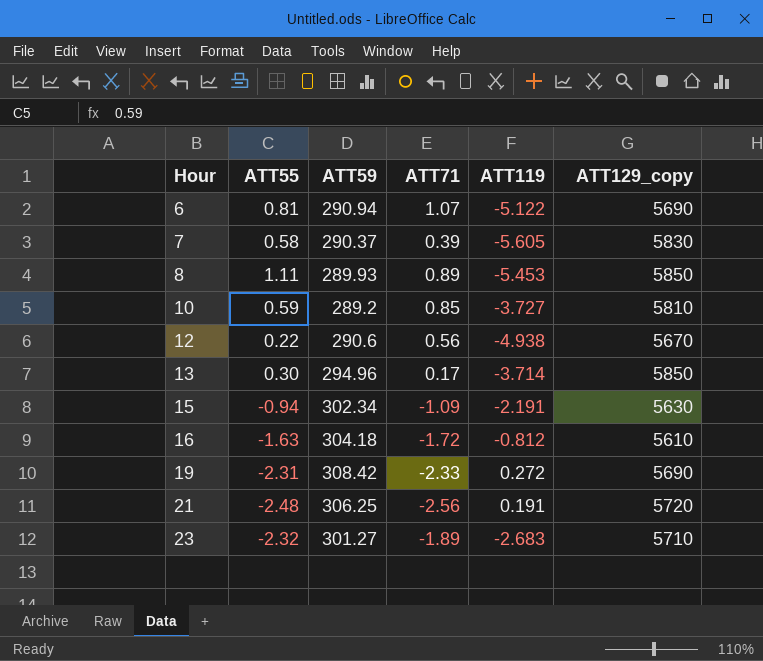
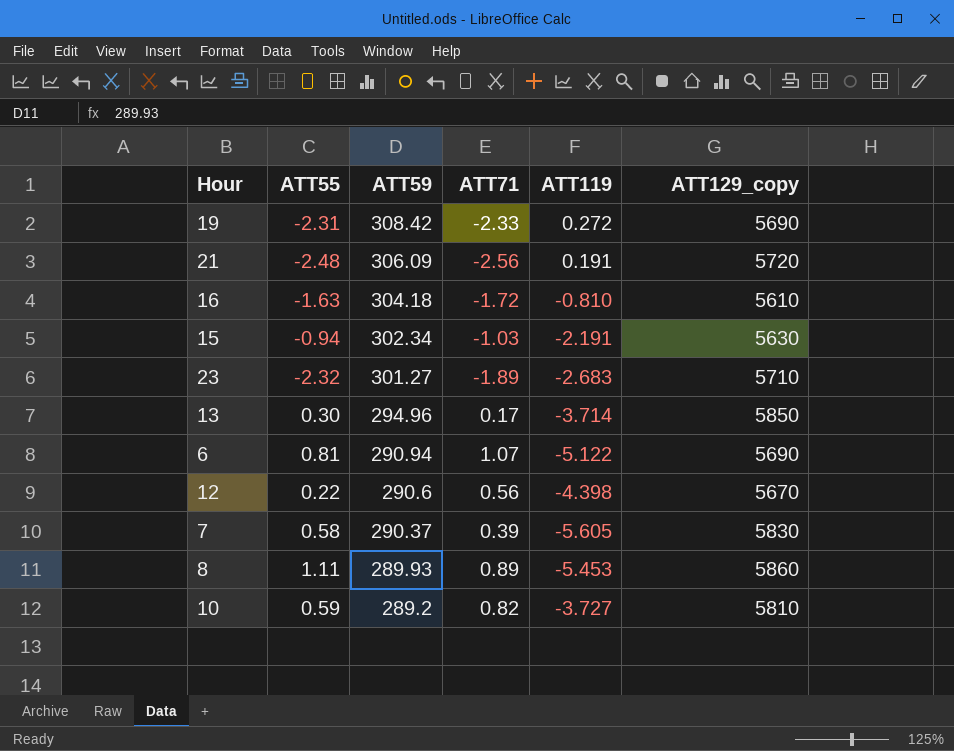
row order: Hour ascending -> ATT59 descending
21 | ATT59: 306.25 -> 306.09
16 | ATT119: -0.812 -> -0.810
15 | ATT71: -1.09 -> -1.03
12 | ATT119: -4.938 -> -4.398
8 | ATT129_copy: 5850 -> 5860
10 | ATT71: 0.85 -> 0.82

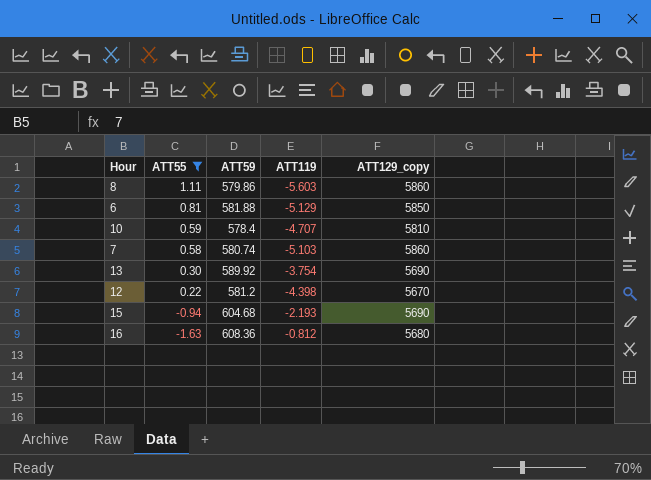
filter: none -> ATT55 >= -1.63
row order: ATT59 descending -> ATT55 descending
column ATT71 | position: 4 -> none
8 | ATT59: 289.93 -> 579.86
8 | ATT119: -5.453 -> -5.603
6 | ATT59: 290.94 -> 581.88
6 | ATT119: -5.122 -> -5.129
6 | ATT129_copy: 5690 -> 5850
10 | ATT59: 289.2 -> 578.4
10 | ATT119: -3.727 -> -4.707
7 | ATT59: 290.37 -> 580.74
7 | ATT119: -5.605 -> -5.103
7 | ATT129_copy: 5830 -> 5860
13 | ATT59: 294.96 -> 589.92
13 | ATT119: -3.714 -> -3.754
13 | ATT129_copy: 5850 -> 5690
12 | ATT59: 290.6 -> 581.2
15 | ATT59: 302.34 -> 604.68
15 | ATT119: -2.191 -> -2.193
15 | ATT129_copy: 5630 -> 5690
16 | ATT59: 304.18 -> 608.36
16 | ATT119: -0.810 -> -0.812
16 | ATT129_copy: 5610 -> 5680

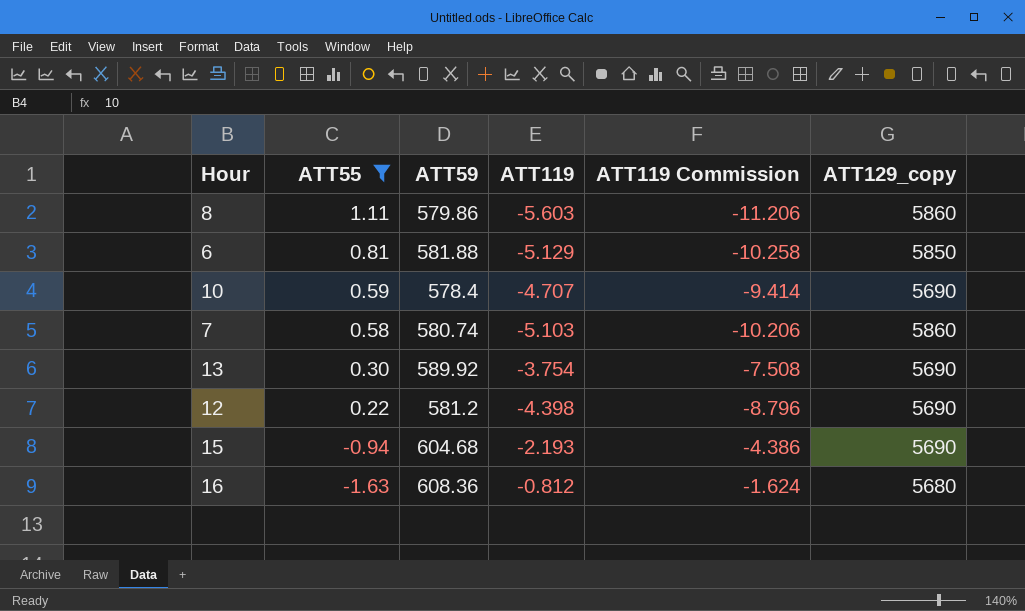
column ATT119 Commission | formula: none -> [ATT119] * 2
10 | ATT129_copy: 5810 -> 5690
12 | ATT129_copy: 5670 -> 5690

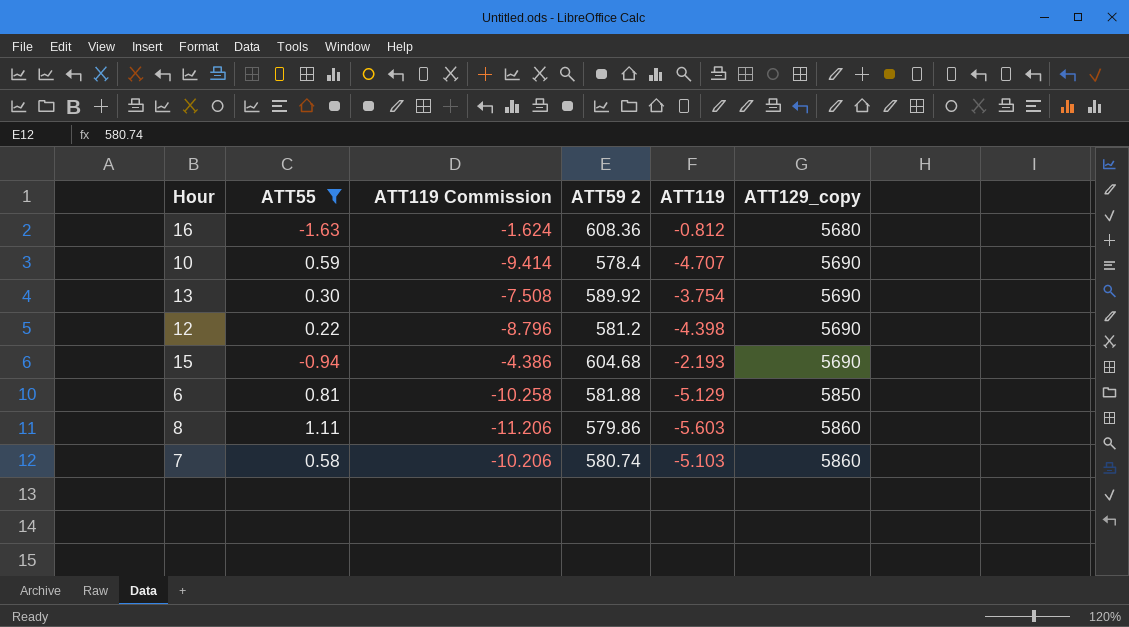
row order: ATT55 descending -> ATT129_copy ascending
column ATT119 Commission | position: 5 -> 3
column name: ATT59 -> ATT59 2

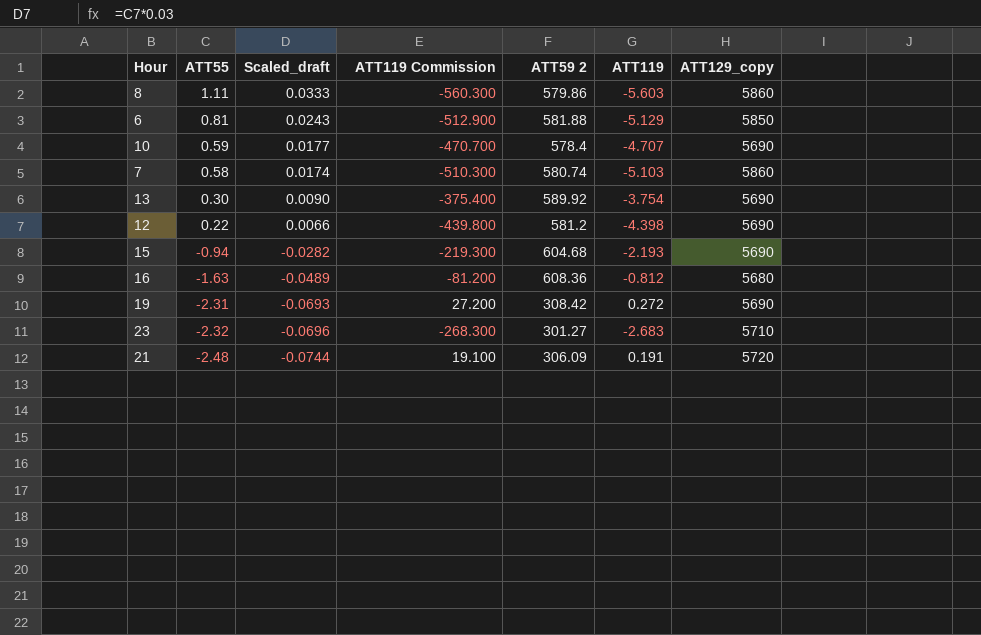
filter: ATT55 >= -1.63 -> none
row order: ATT129_copy ascending -> ATT55 descending
column Scaled_draft | formula: none -> [ATT55] * 0.03
column ATT119 Commission | formula: [ATT119] * 2 -> [ATT119] * 100

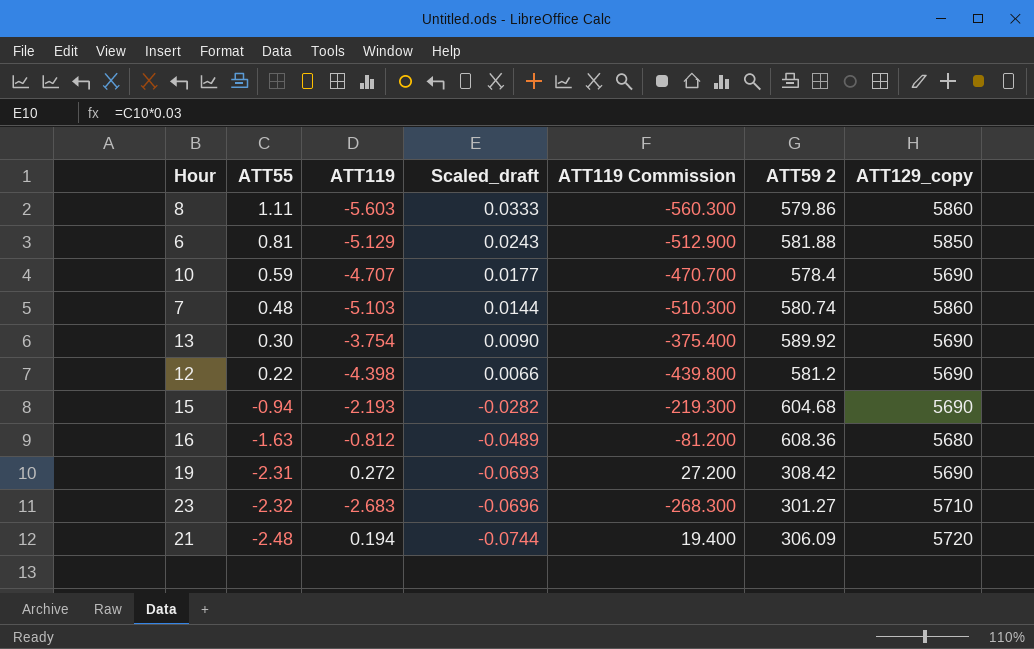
column ATT119 | position: 6 -> 3
7 | ATT55: 0.58 -> 0.48
7 | Scaled_draft: 0.0174 -> 0.0144
21 | ATT119: 0.191 -> 0.194
21 | ATT119 Commission: 19.100 -> 19.400

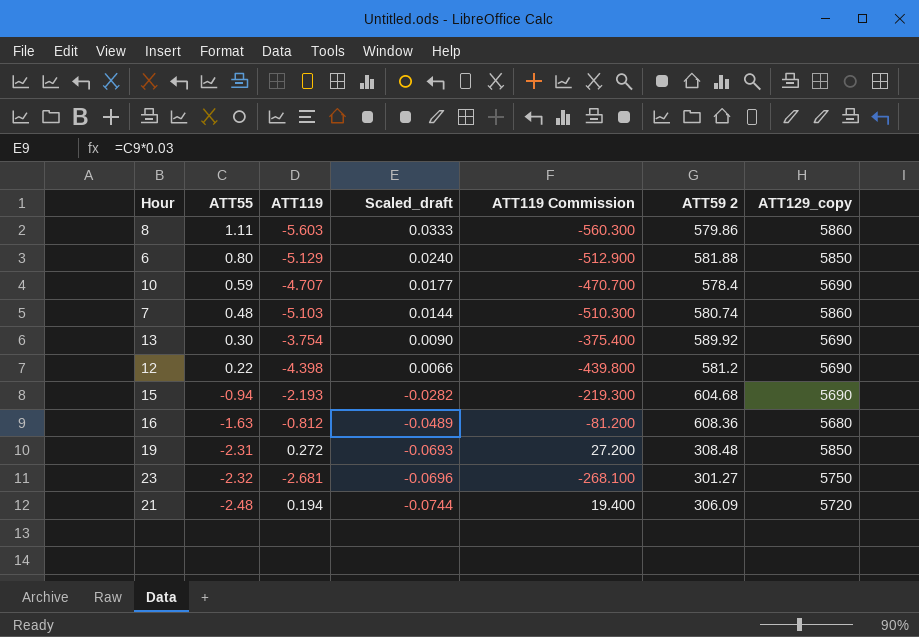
6 | ATT55: 0.81 -> 0.80
6 | Scaled_draft: 0.0243 -> 0.0240
19 | ATT59 2: 308.42 -> 308.48
19 | ATT129_copy: 5690 -> 5850
23 | ATT119: -2.683 -> -2.681
23 | ATT119 Commission: -268.300 -> -268.100
23 | ATT129_copy: 5710 -> 5750

